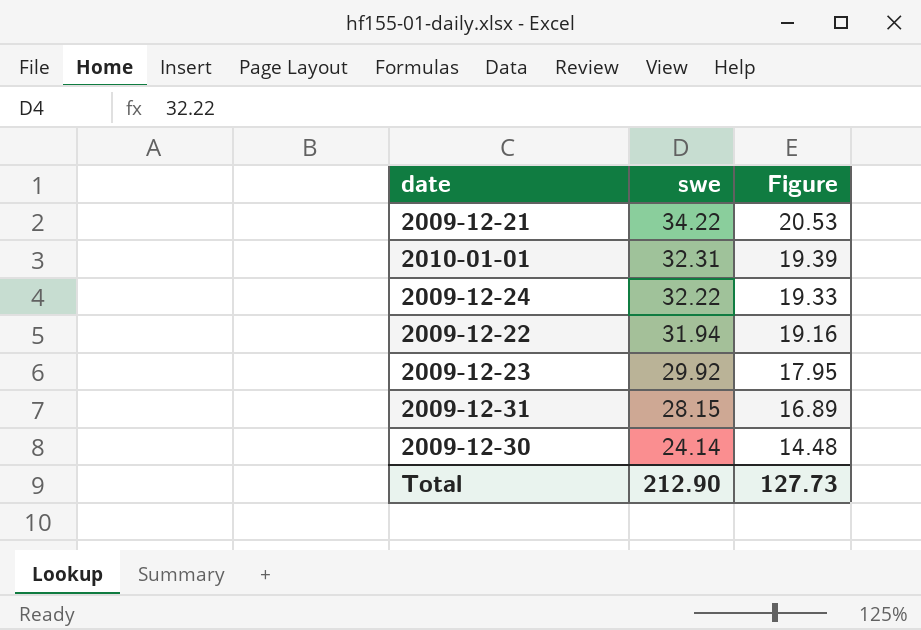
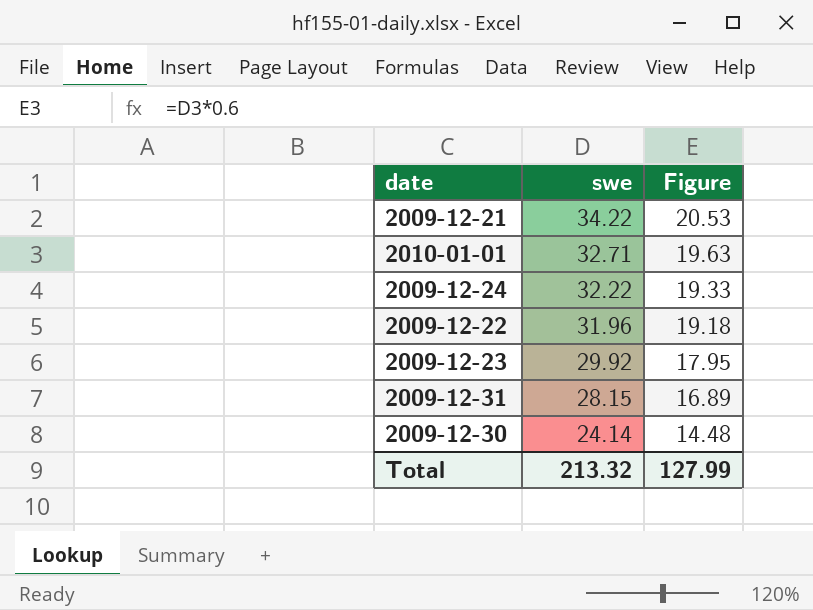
2010-01-01 | swe: 32.31 -> 32.71
2010-01-01 | Figure: 19.39 -> 19.63
2009-12-22 | swe: 31.94 -> 31.96
2009-12-22 | Figure: 19.16 -> 19.18
Total | swe: 212.90 -> 213.32
Total | Figure: 127.73 -> 127.99

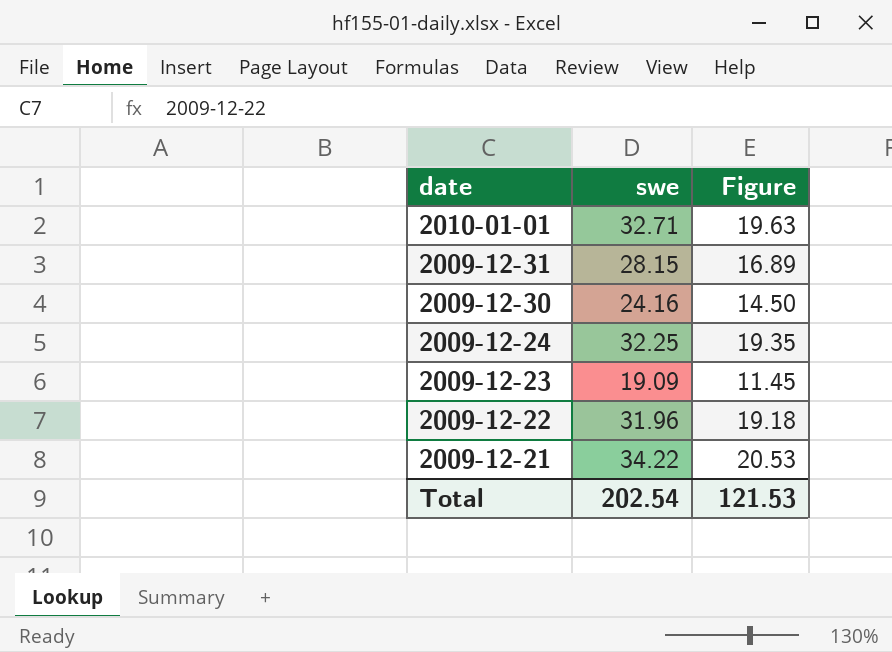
row order: swe descending -> date descending
2009-12-30 | swe: 24.14 -> 24.16
2009-12-30 | Figure: 14.48 -> 14.50
2009-12-24 | swe: 32.22 -> 32.25
2009-12-24 | Figure: 19.33 -> 19.35
2009-12-23 | swe: 29.92 -> 19.09
2009-12-23 | Figure: 17.95 -> 11.45
Total | swe: 213.32 -> 202.54
Total | Figure: 127.99 -> 121.53

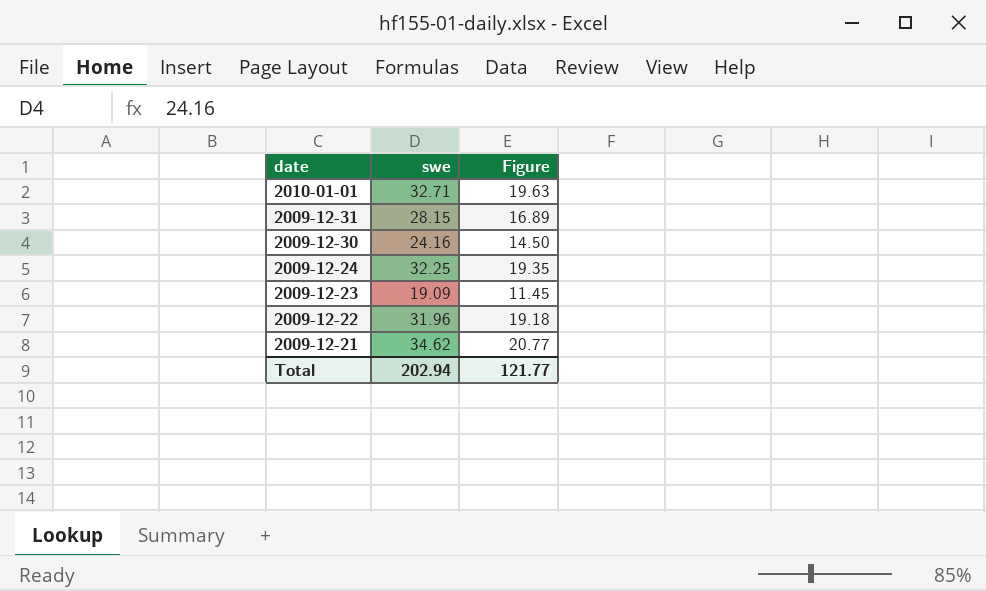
2009-12-21 | swe: 34.22 -> 34.62
2009-12-21 | Figure: 20.53 -> 20.77
Total | swe: 202.54 -> 202.94
Total | Figure: 121.53 -> 121.77

